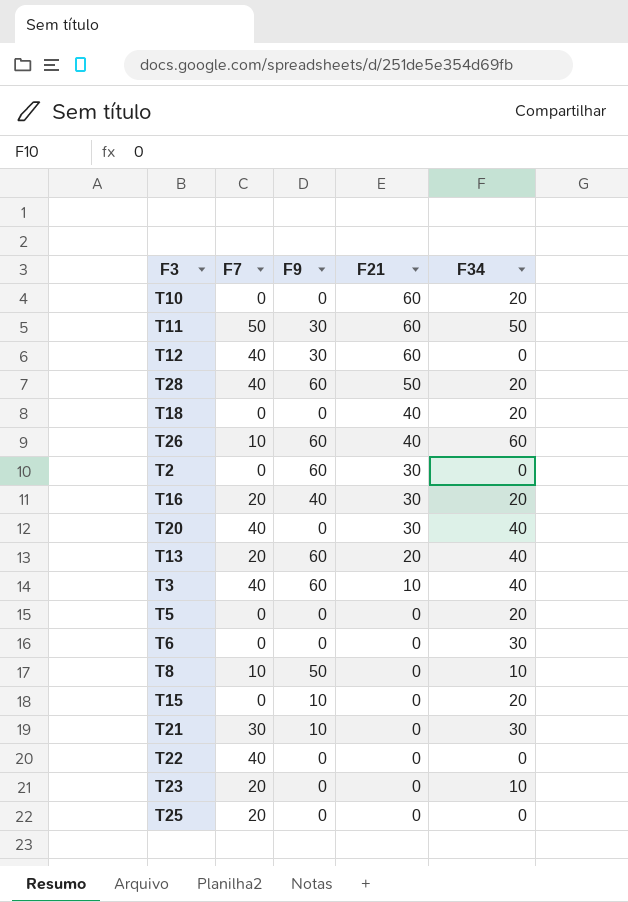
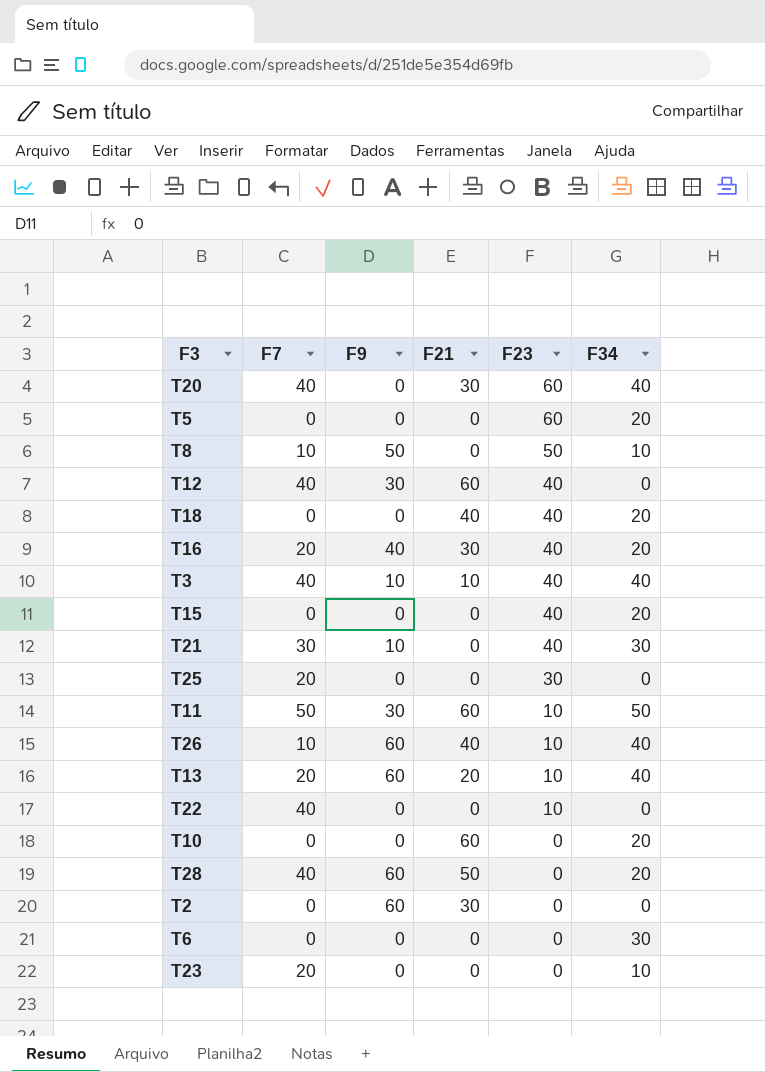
row order: F21 descending -> F23 descending
column F23 | position: none -> 5
T3 | F9: 60 -> 10
T15 | F9: 10 -> 0
T26 | F34: 60 -> 40

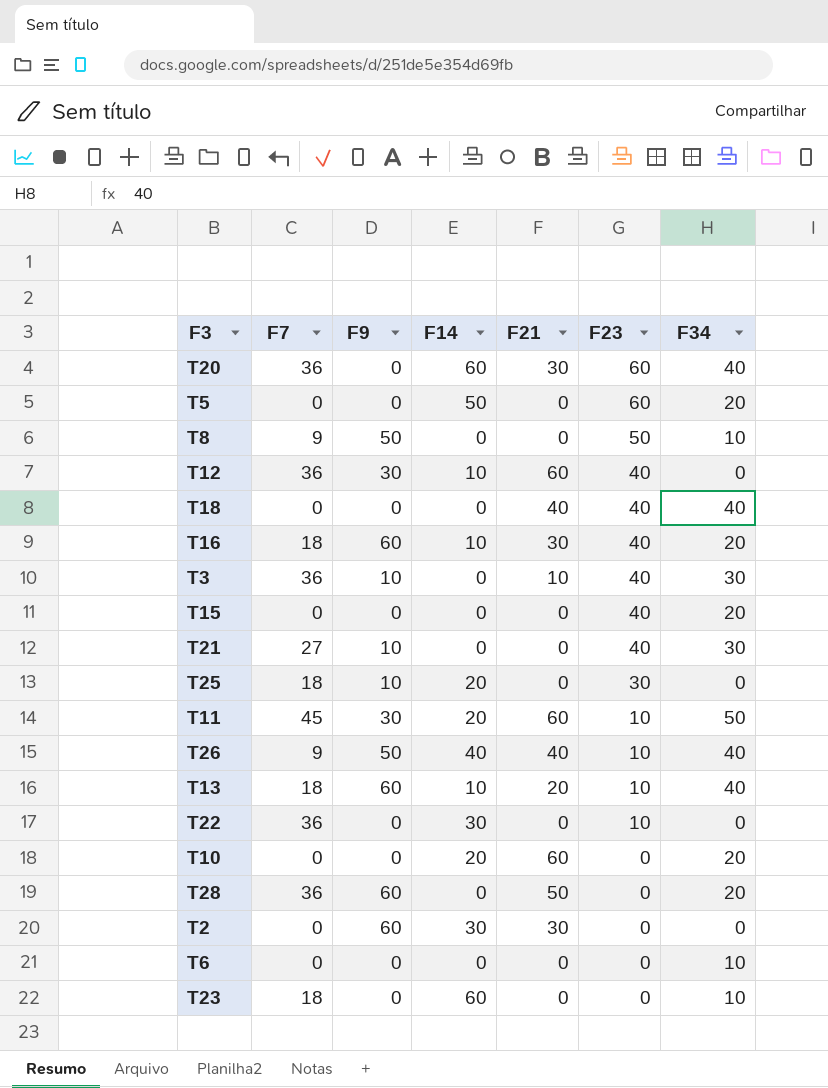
column F14 | position: none -> 4
T20 | F7: 40 -> 36
T8 | F7: 10 -> 9
T12 | F7: 40 -> 36
T18 | F34: 20 -> 40
T16 | F7: 20 -> 18
T16 | F9: 40 -> 60
T3 | F7: 40 -> 36
T3 | F34: 40 -> 30
T21 | F7: 30 -> 27
T25 | F7: 20 -> 18
T25 | F9: 0 -> 10
T11 | F7: 50 -> 45
T26 | F7: 10 -> 9
T26 | F9: 60 -> 50
T13 | F7: 20 -> 18
T22 | F7: 40 -> 36
T28 | F7: 40 -> 36
T6 | F34: 30 -> 10
T23 | F7: 20 -> 18

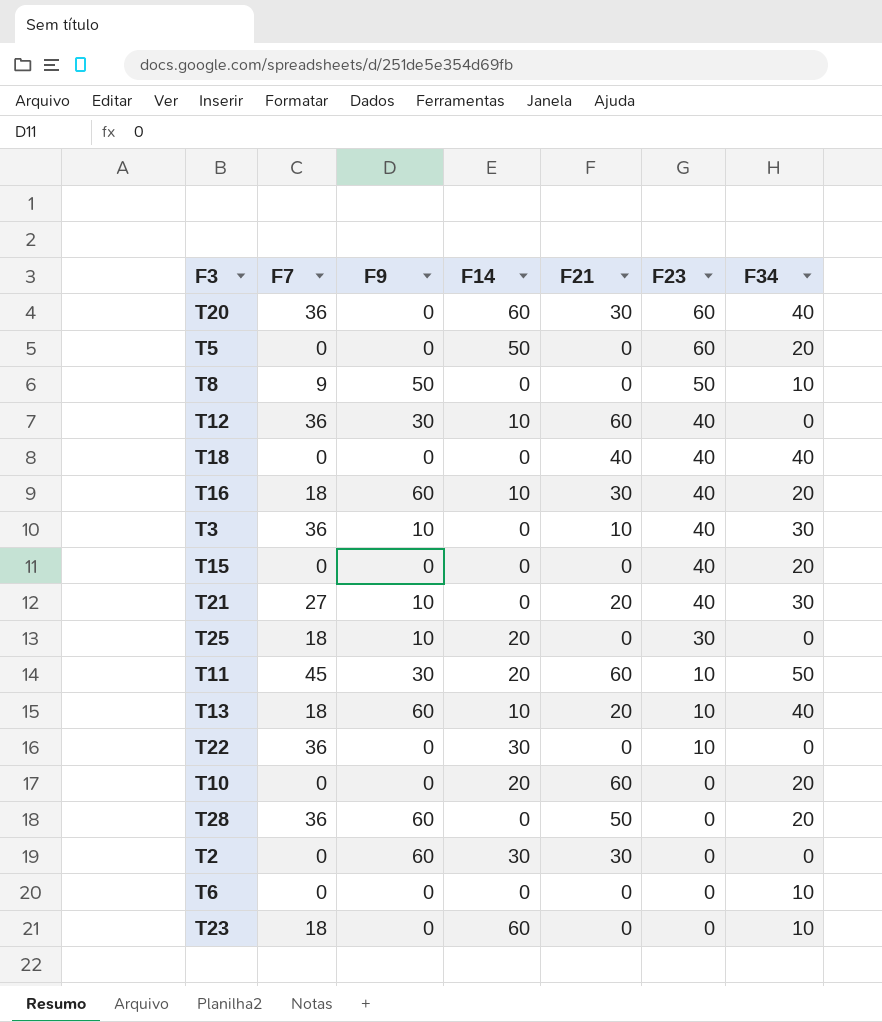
row T26: 9 | 50 | 40 | 40 | 10 | 40 -> none
T21 | F21: 0 -> 20

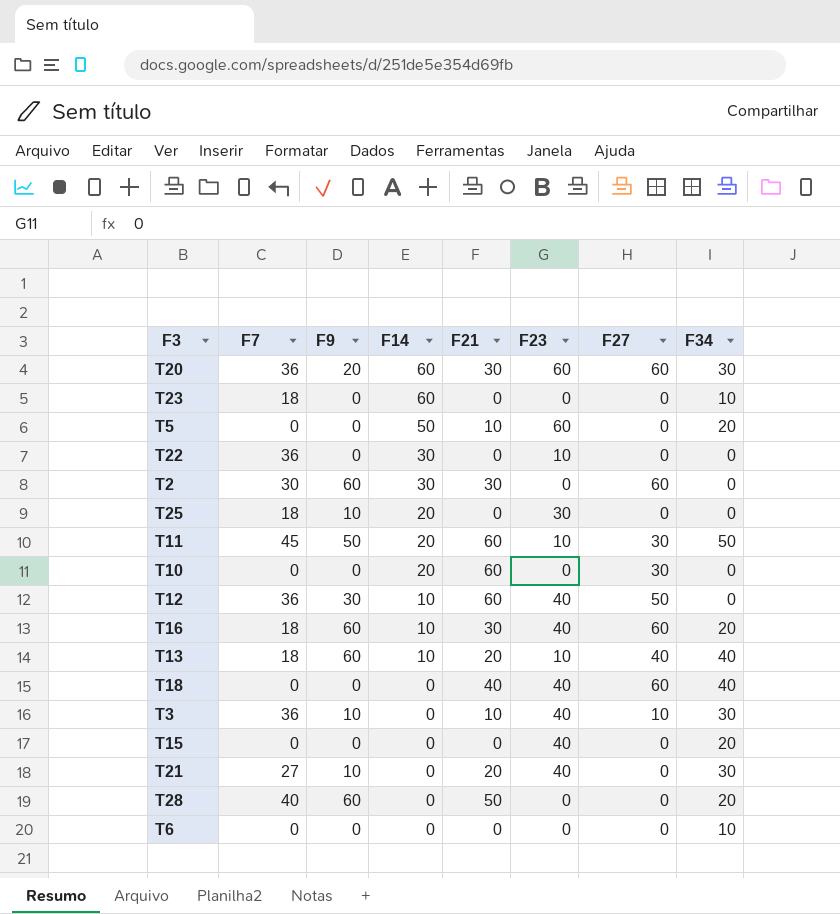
row order: F23 descending -> F14 descending
column F27 | position: none -> 7
row T8: 9 | 50 | 0 | 0 | 50 | 10 -> none
T20 | F9: 0 -> 20
T20 | F34: 40 -> 30
T5 | F21: 0 -> 10
T2 | F7: 0 -> 30
T11 | F9: 30 -> 50
T10 | F34: 20 -> 0
T28 | F7: 36 -> 40

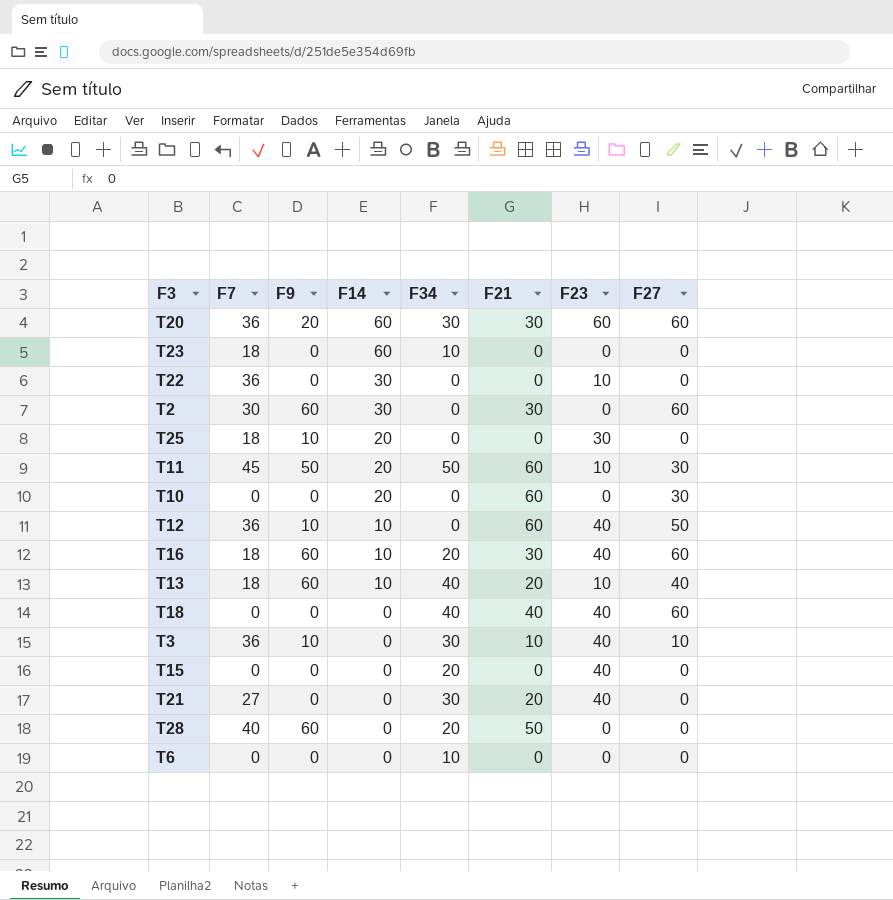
column F34 | position: 8 -> 5
row T5: 0 | 0 | 50 | 10 | 60 | 0 | 20 -> none
T12 | F9: 30 -> 10
T21 | F9: 10 -> 0

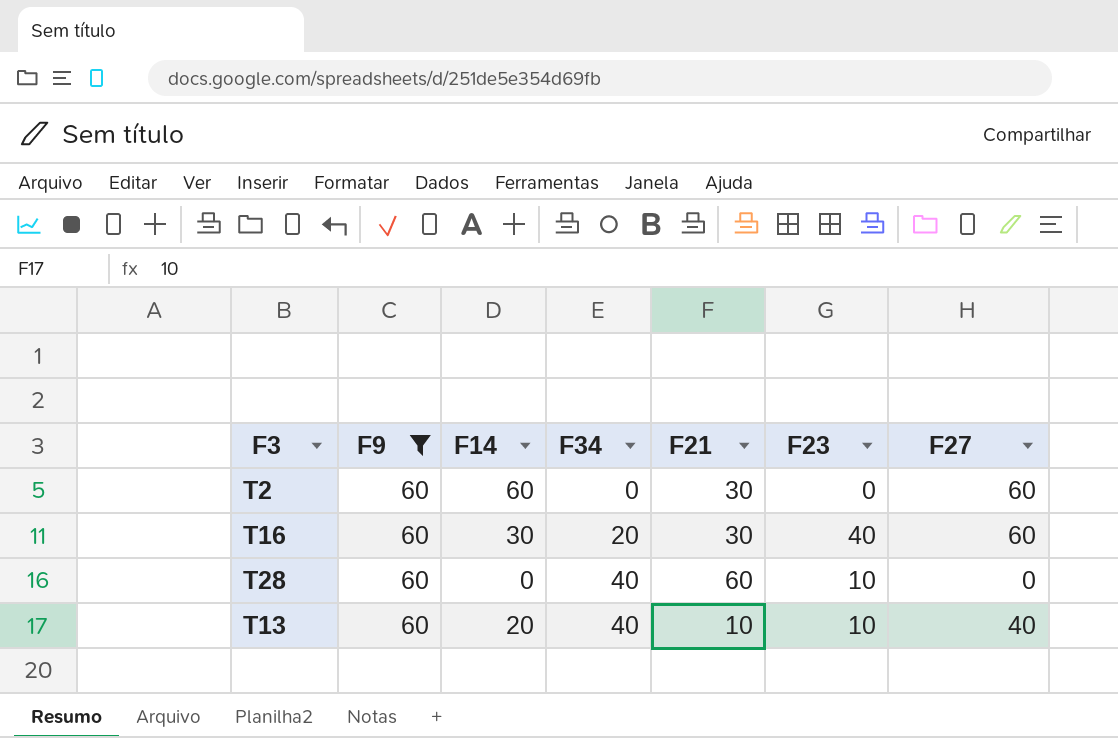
filter: none -> F9 = 60
row order: F14 descending -> F34 ascending
column F7 | position: 2 -> none
T2 | F14: 30 -> 60
T16 | F14: 10 -> 30
T28 | F34: 20 -> 40
T28 | F21: 50 -> 60
T28 | F23: 0 -> 10
T13 | F14: 10 -> 20
T13 | F21: 20 -> 10

